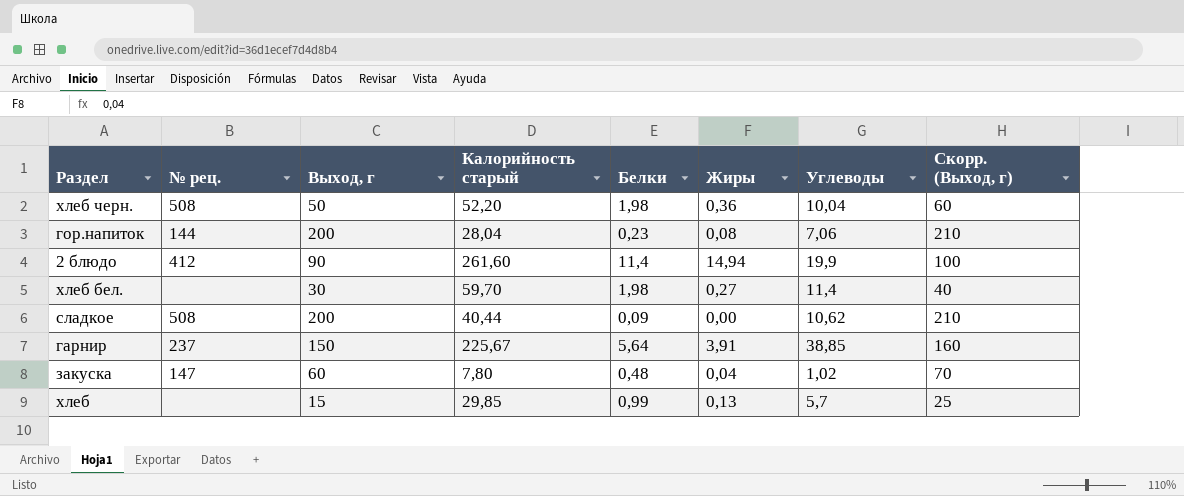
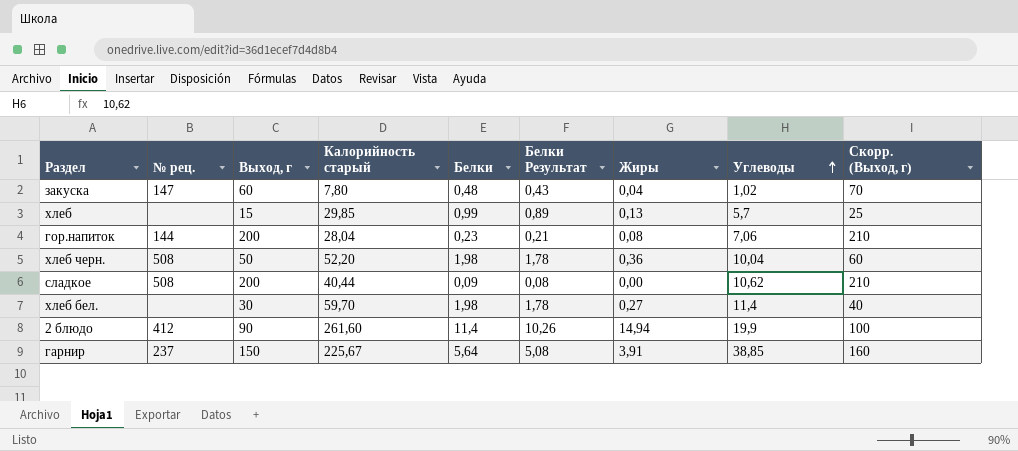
row order: none -> Углеводы ascending
column Белки Результат | formula: none -> [Белки] * 0,9

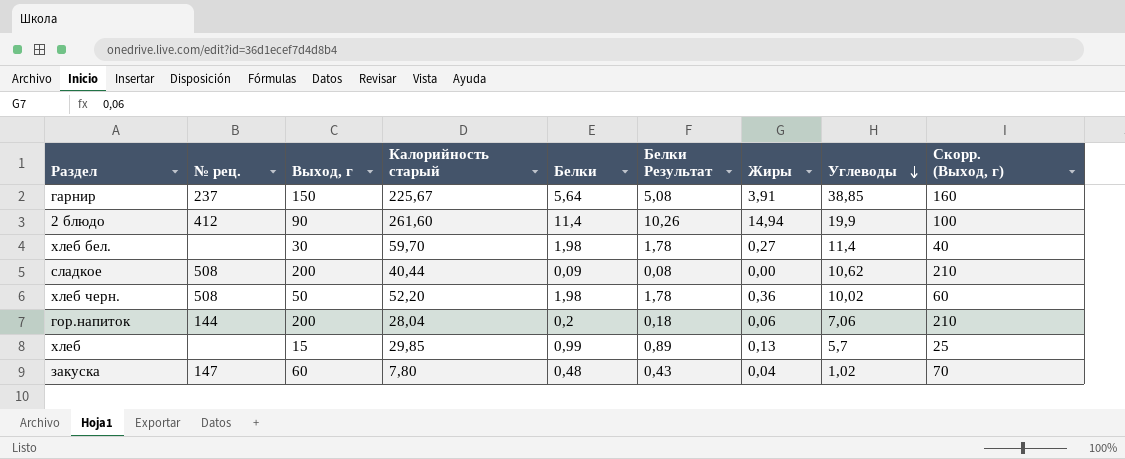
row order: Углеводы ascending -> Углеводы descending
хлеб черн. | Углеводы: 10,04 -> 10,02
гор.напиток | Белки: 0,23 -> 0,2
гор.напиток | Белки Результат: 0,21 -> 0,18
гор.напиток | Жиры: 0,08 -> 0,06

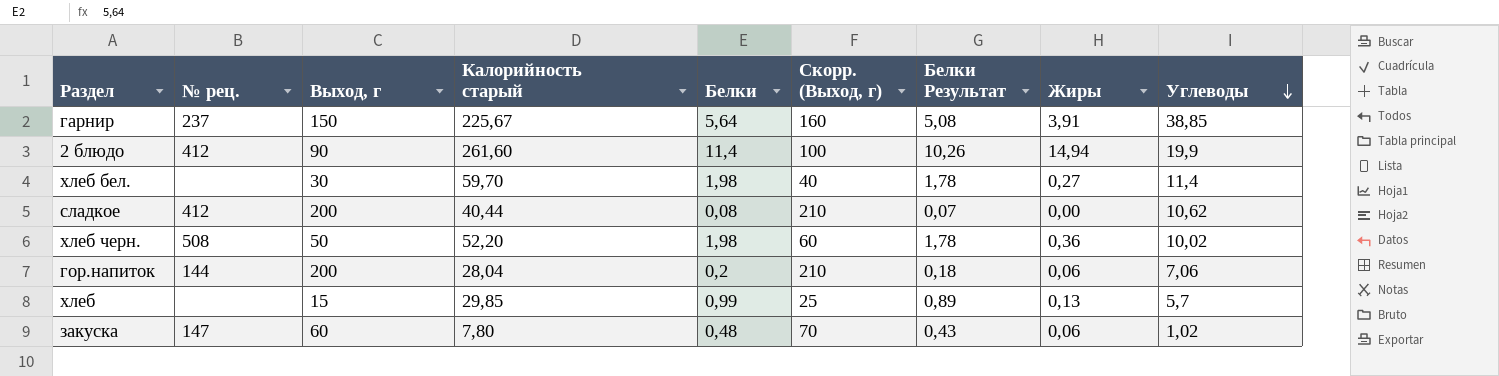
column Скорр. (Выход, г) | position: 9 -> 6
сладкое | № рец.: 508 -> 412
сладкое | Белки: 0,09 -> 0,08
сладкое | Белки Результат: 0,08 -> 0,07
закуска | Жиры: 0,04 -> 0,06

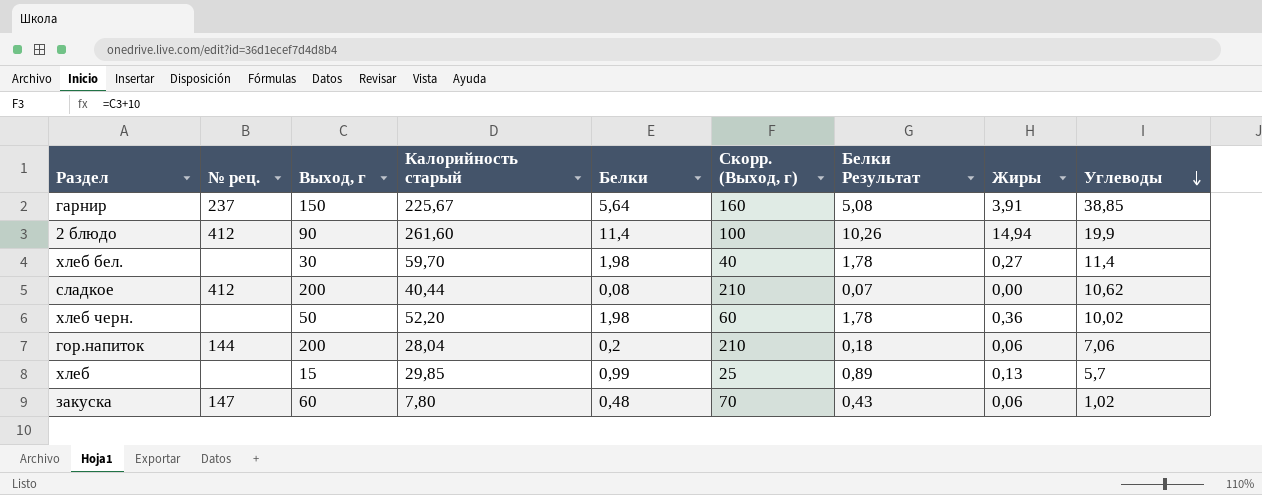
хлеб черн. | № рец.: 508 -> none

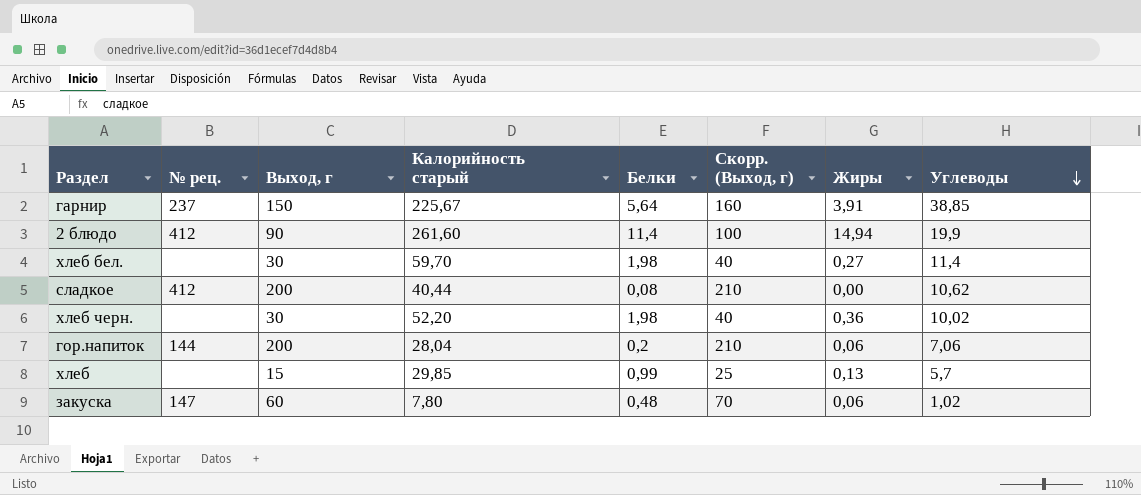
column Белки Результат | formula: [Белки] * 0,9 -> none
хлеб черн. | Выход, г: 50 -> 30
хлеб черн. | Скорр. (Выход, г): 60 -> 40

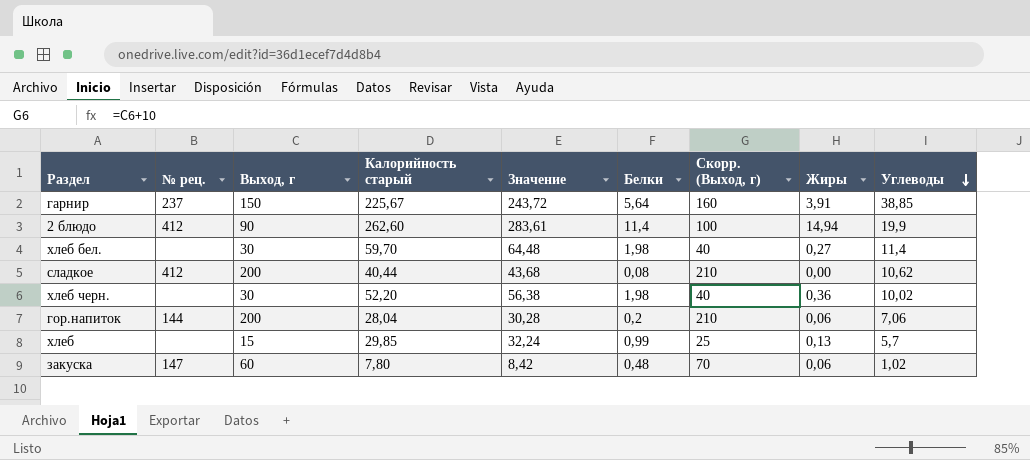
column Значение | formula: none -> [Калорийность старый] * 1,08
2 блюдо | Калорийность старый: 261,60 -> 262,60

